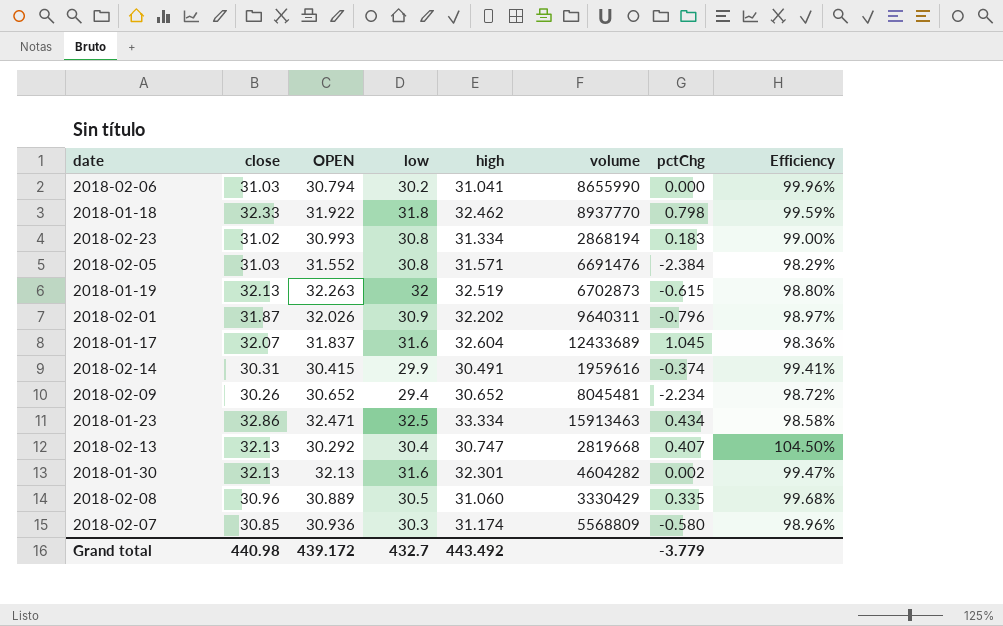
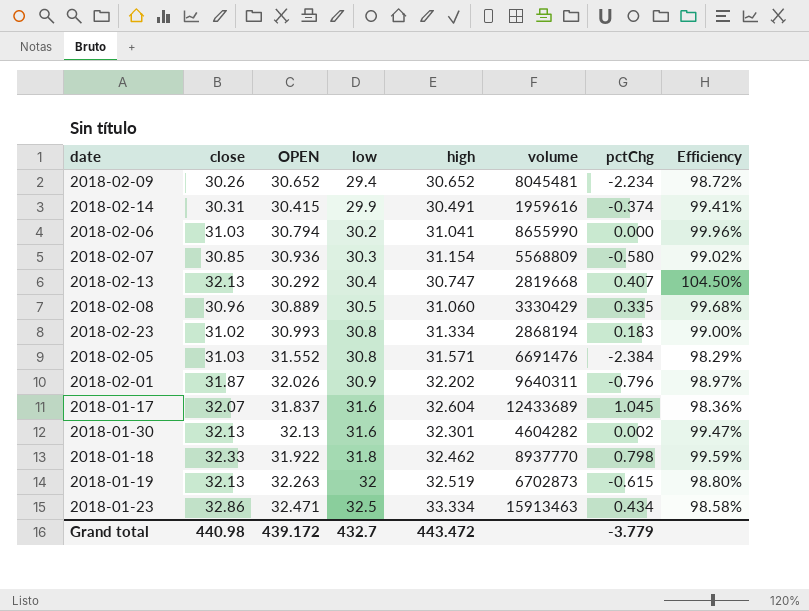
row order: none -> low ascending
2018-02-07 | high: 31.174 -> 31.154
2018-02-07 | Efficiency: 98.96% -> 99.02%
Grand total | high: 443.492 -> 443.472

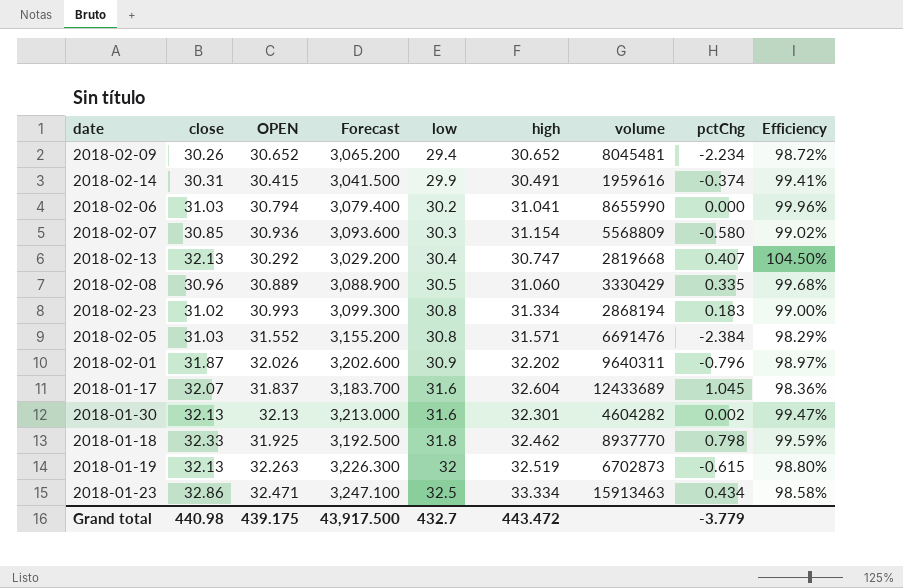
column Forecast | formula: none -> [OPEN] * 100
2018-01-18 | OPEN: 31.922 -> 31.925
Grand total | OPEN: 439.172 -> 439.175

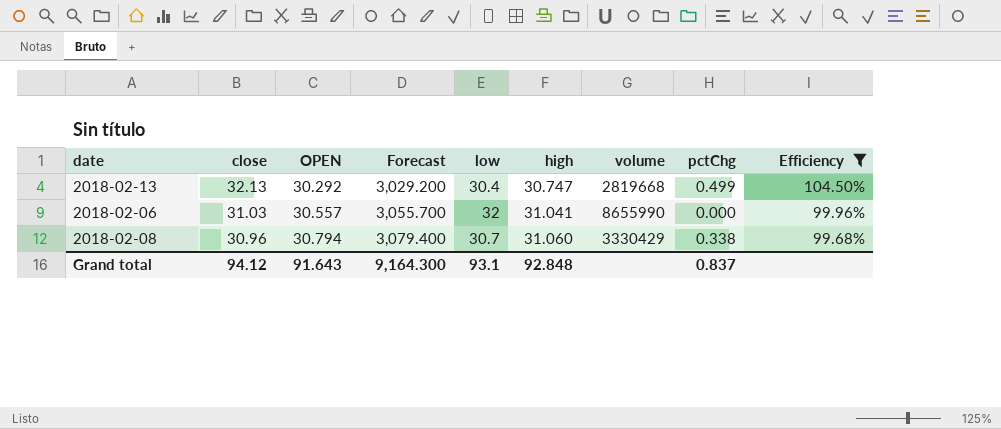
filter: none -> Efficiency >= 99.68%
row order: low ascending -> close descending
2018-02-13 | pctChg: 0.407 -> 0.499
2018-02-06 | OPEN: 30.794 -> 30.557
2018-02-06 | Forecast: 3,079.400 -> 3,055.700
2018-02-06 | low: 30.2 -> 32
2018-02-08 | OPEN: 30.889 -> 30.794
2018-02-08 | Forecast: 3,088.900 -> 3,079.400
2018-02-08 | low: 30.5 -> 30.7
2018-02-08 | pctChg: 0.335 -> 0.338
Grand total | close: 440.98 -> 94.12
Grand total | OPEN: 439.175 -> 91.643
Grand total | Forecast: 43,917.500 -> 9,164.300
Grand total | low: 432.7 -> 93.1
Grand total | high: 443.472 -> 92.848
Grand total | pctChg: -3.779 -> 0.837

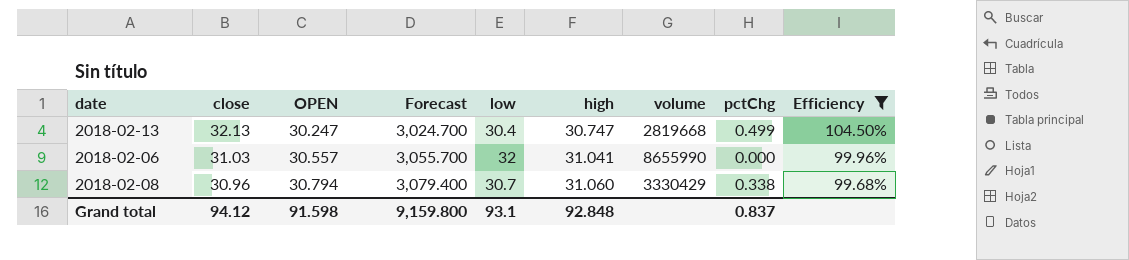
2018-02-13 | OPEN: 30.292 -> 30.247
2018-02-13 | Forecast: 3,029.200 -> 3,024.700
Grand total | OPEN: 91.643 -> 91.598
Grand total | Forecast: 9,164.300 -> 9,159.800

